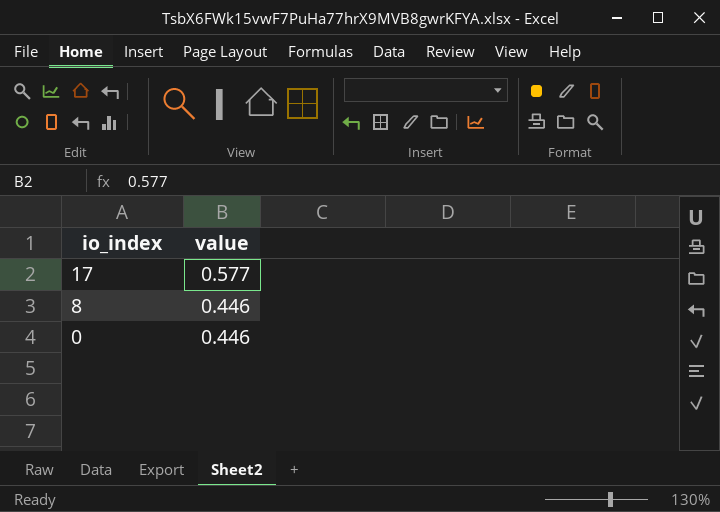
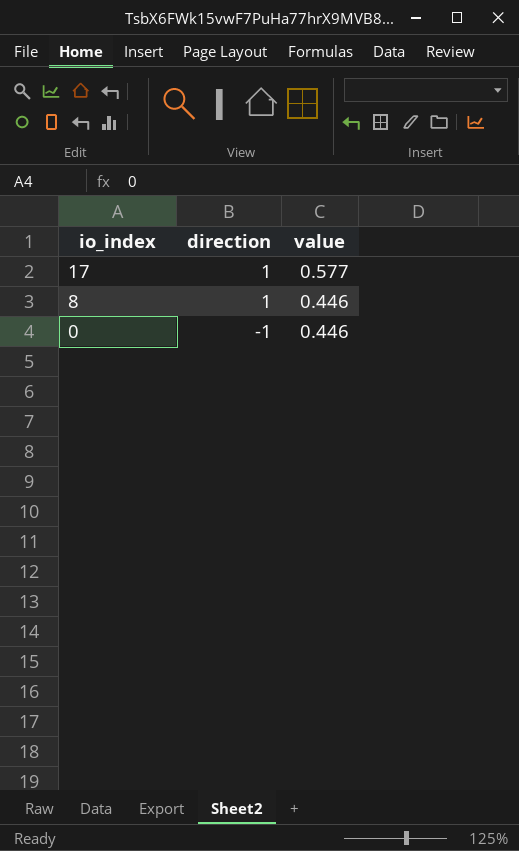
column direction | position: none -> 2

